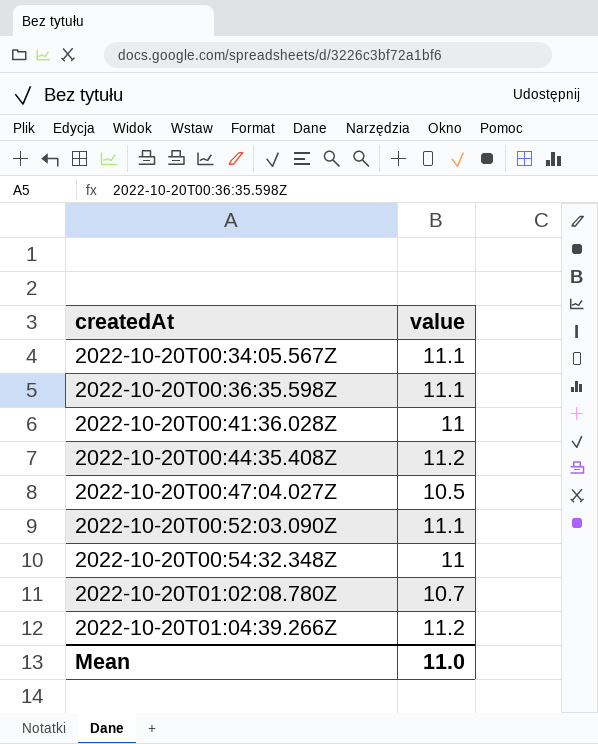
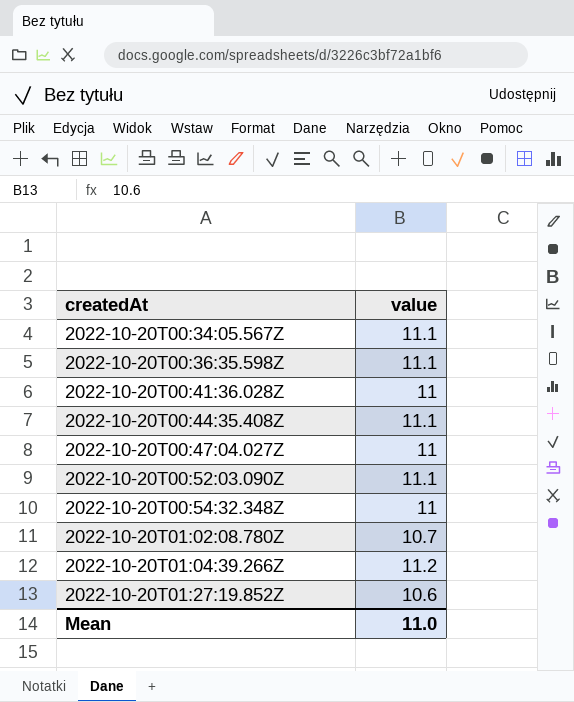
2022-10-20T00:44:35.408Z | value: 11.2 -> 11.1
2022-10-20T00:47:04.027Z | value: 10.5 -> 11
row 2022-10-20T01:27:19.852Z: none -> 10.6

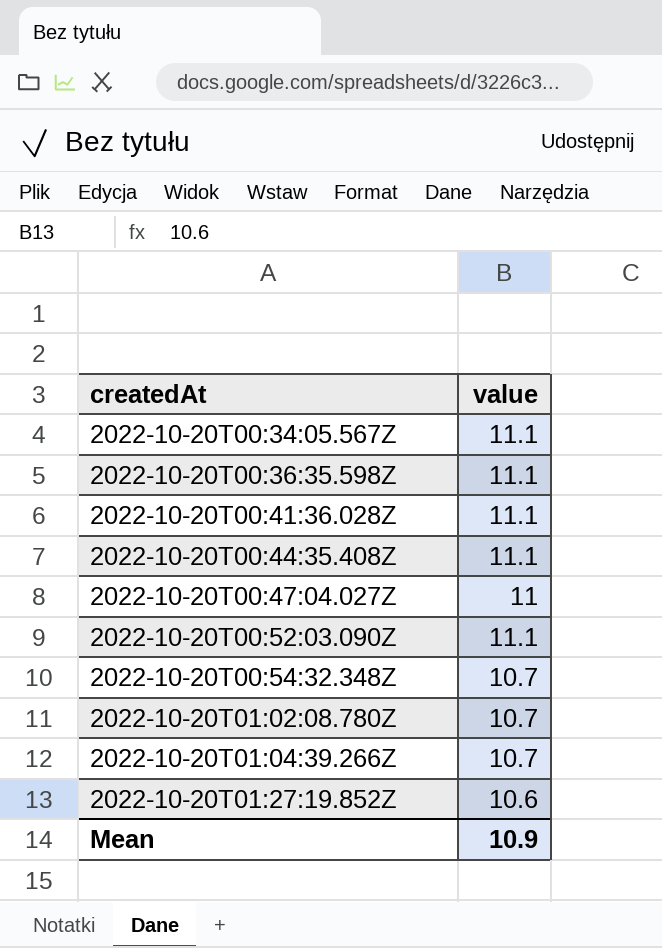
2022-10-20T00:41:36.028Z | value: 11 -> 11.1
2022-10-20T00:54:32.348Z | value: 11 -> 10.7
2022-10-20T01:04:39.266Z | value: 11.2 -> 10.7
Mean | value: 11.0 -> 10.9

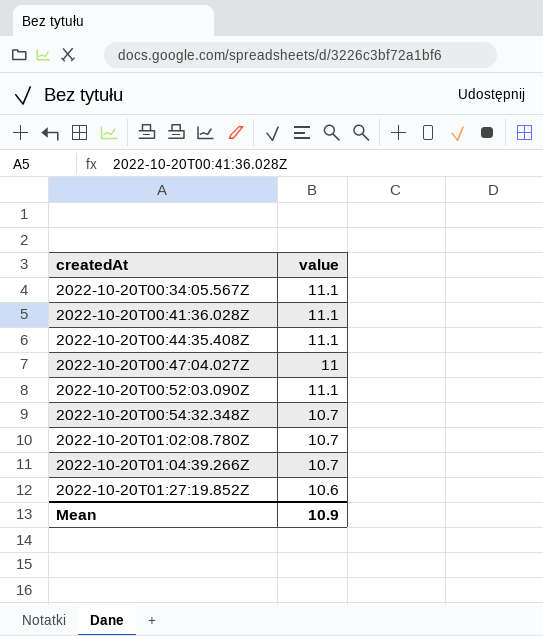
row 2022-10-20T00:36:35.598Z: 11.1 -> none

